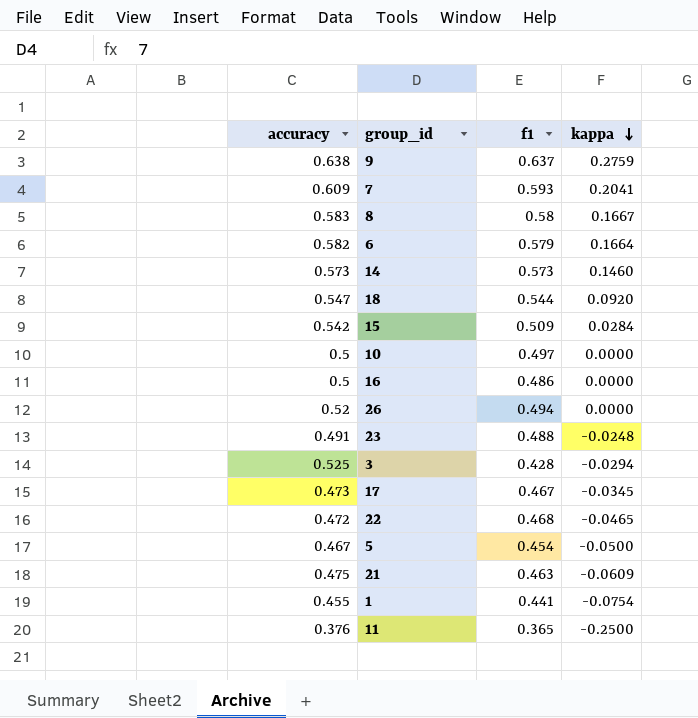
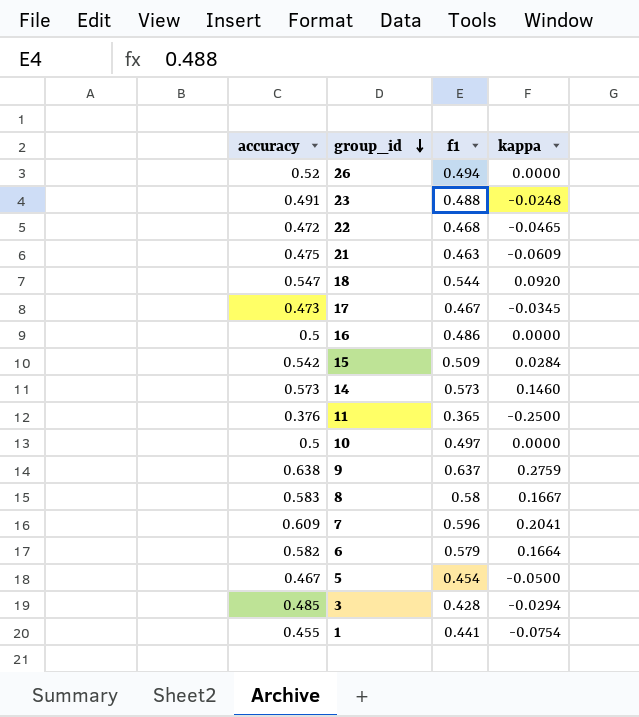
row order: kappa descending -> group_id descending
7 | f1: 0.593 -> 0.596
3 | accuracy: 0.525 -> 0.485

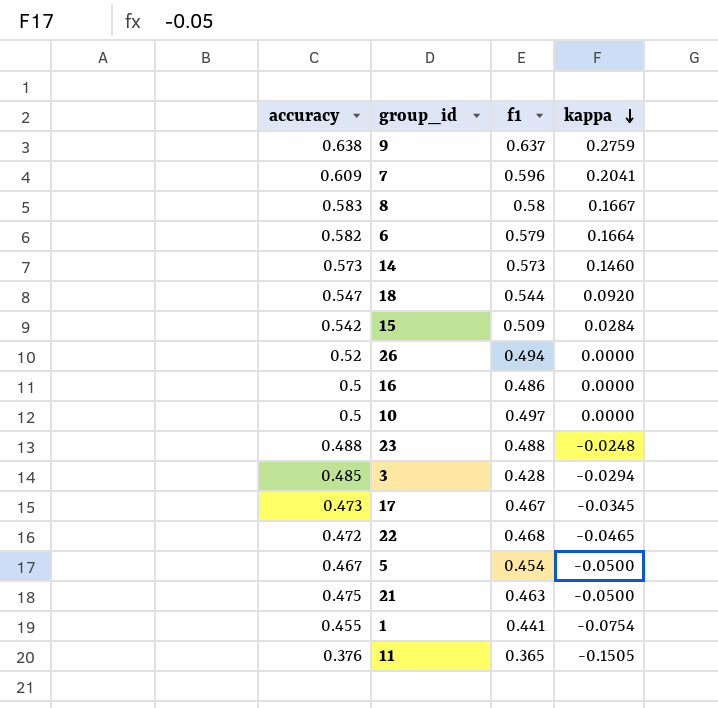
row order: group_id descending -> kappa descending
23 | accuracy: 0.491 -> 0.488
21 | kappa: -0.0609 -> -0.0500
11 | kappa: -0.2500 -> -0.1505

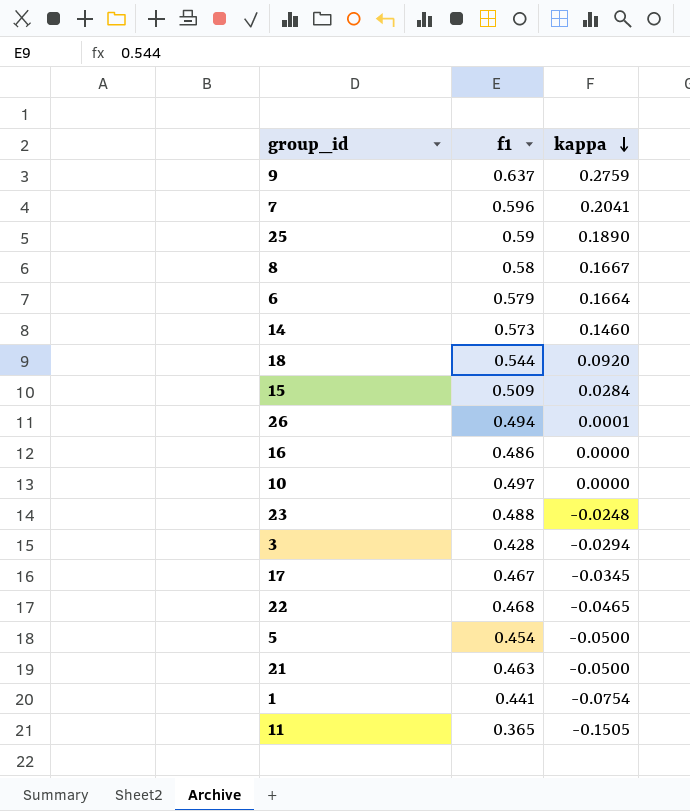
column accuracy | position: 1 -> none
row 25: none -> 0.59 | 0.1890
26 | kappa: 0.0000 -> 0.0001

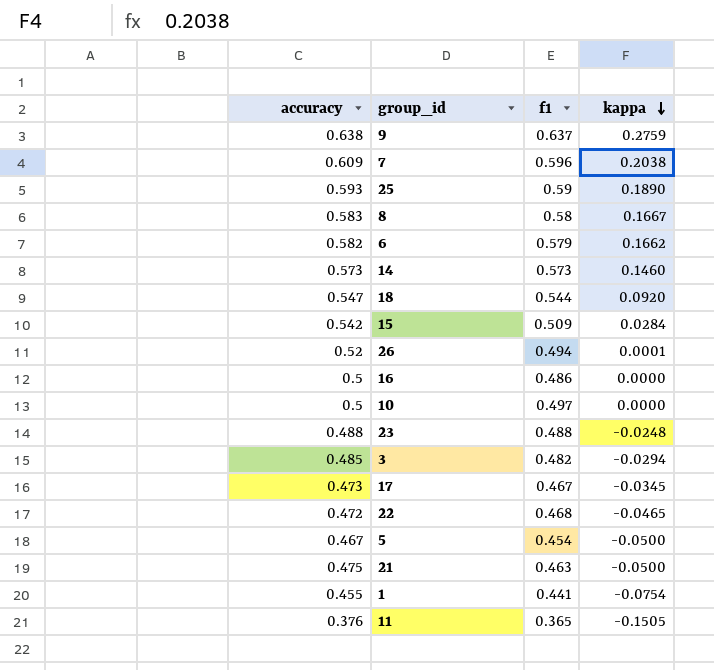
column accuracy | position: none -> 1
7 | kappa: 0.2041 -> 0.2038
6 | kappa: 0.1664 -> 0.1662
3 | f1: 0.428 -> 0.482

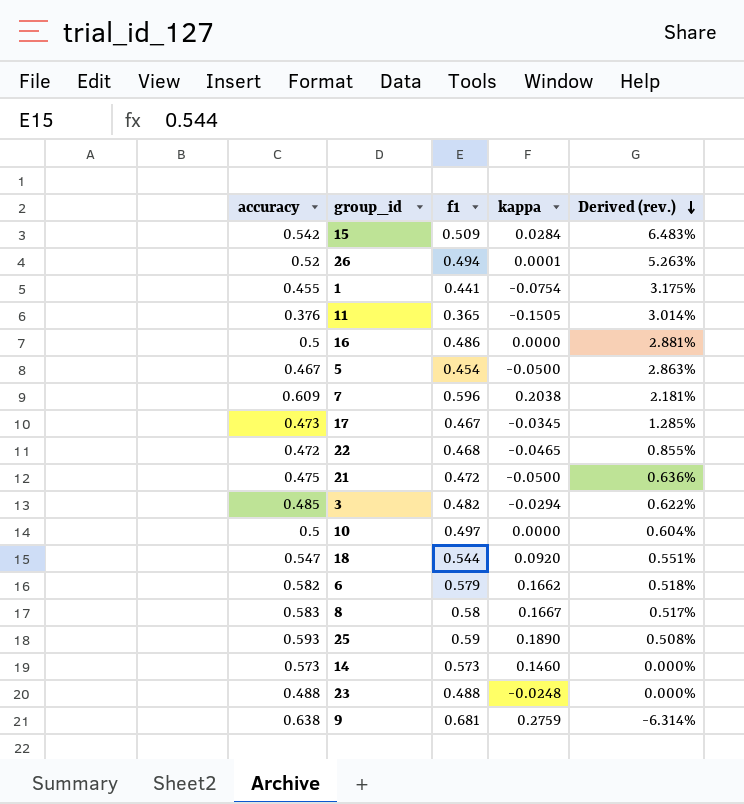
row order: kappa descending -> Derived (rev.) descending
column Derived (rev.) | formula: none -> ([accuracy] - [f1]) / [f1]
21 | f1: 0.463 -> 0.472
9 | f1: 0.637 -> 0.681

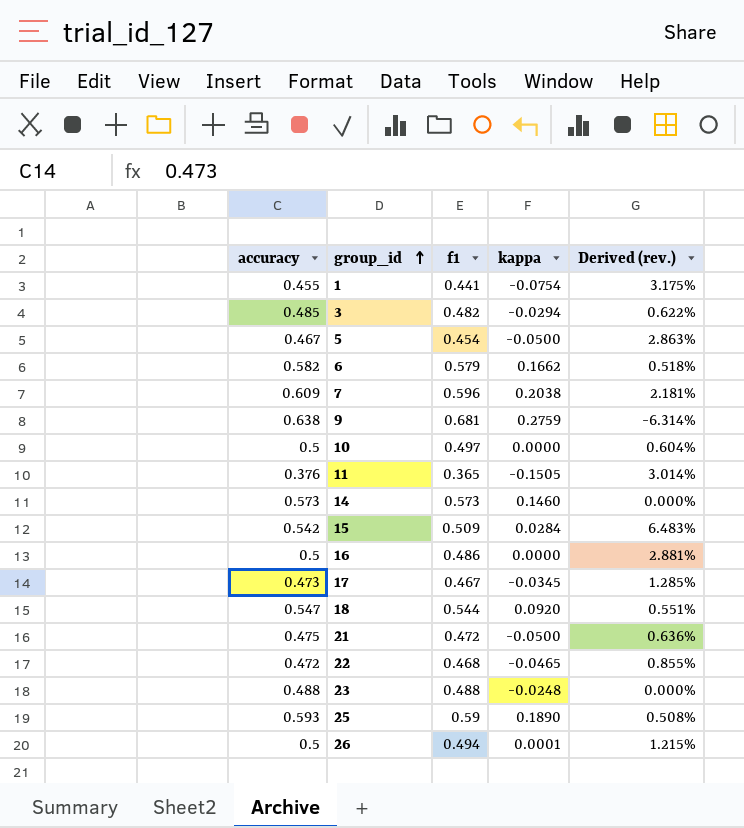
row order: Derived (rev.) descending -> group_id ascending
row 8: 0.583 | 0.58 | 0.1667 | 0.517% -> none
26 | accuracy: 0.52 -> 0.5
26 | Derived (rev.): 5.263% -> 1.215%

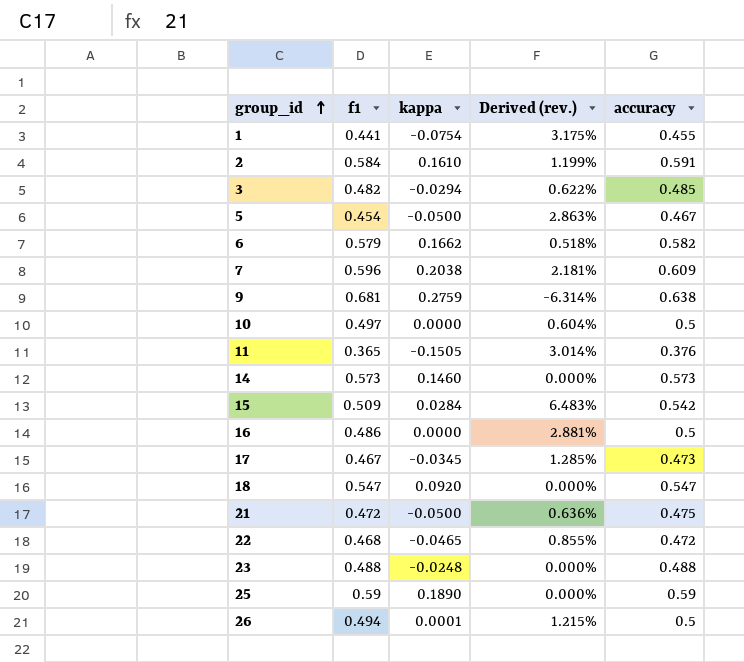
column accuracy | position: 1 -> 5
row 2: none -> 0.584 | 0.1610 | 1.199% | 0.591
18 | f1: 0.544 -> 0.547
18 | Derived (rev.): 0.551% -> 0.000%
25 | Derived (rev.): 0.508% -> 0.000%
25 | accuracy: 0.593 -> 0.59

